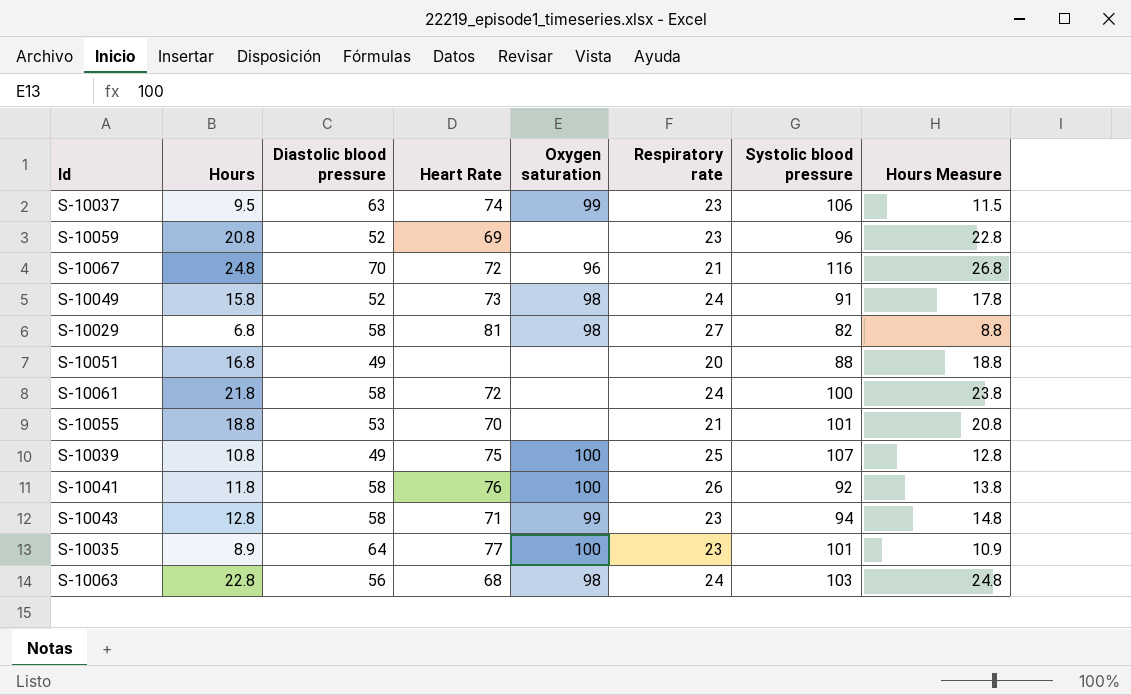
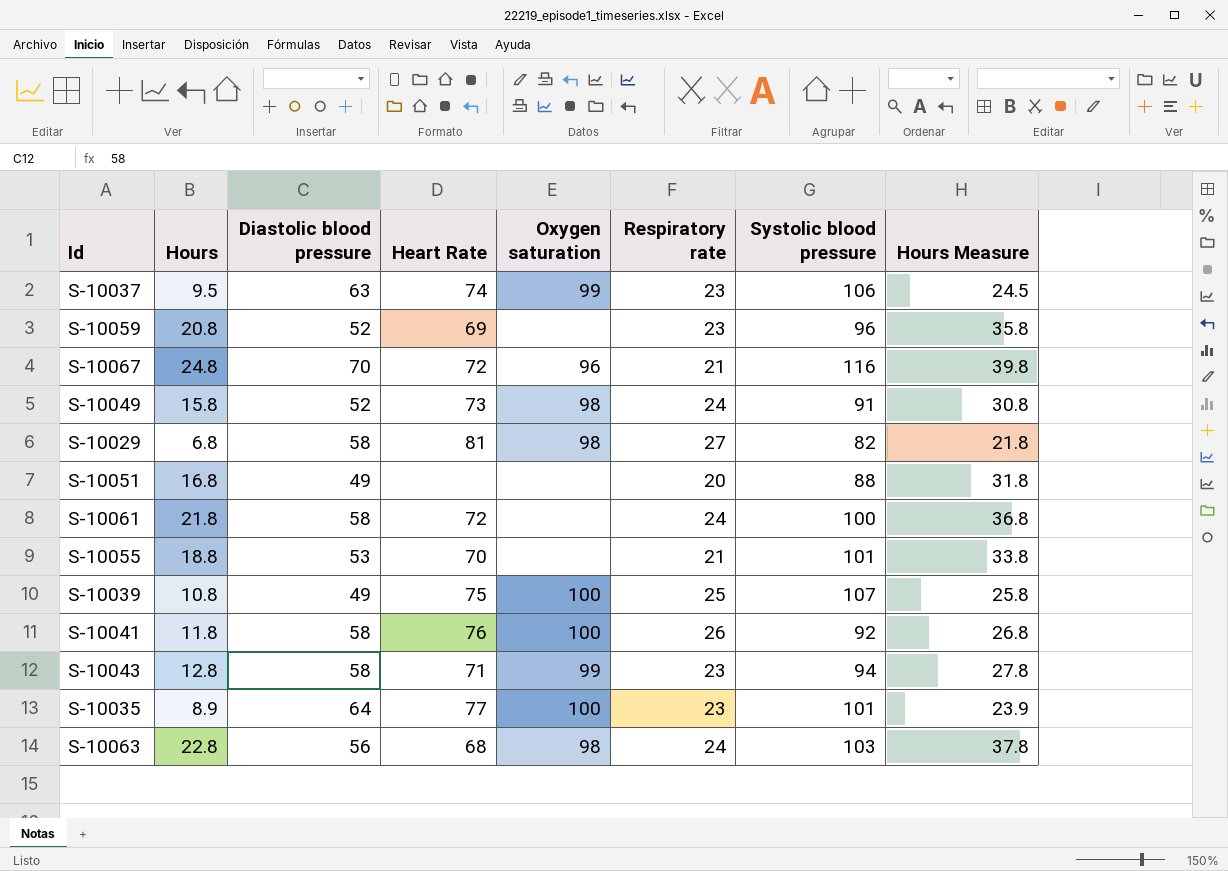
column Hours Measure | formula: [Hours] + 2 -> [Hours] + 15

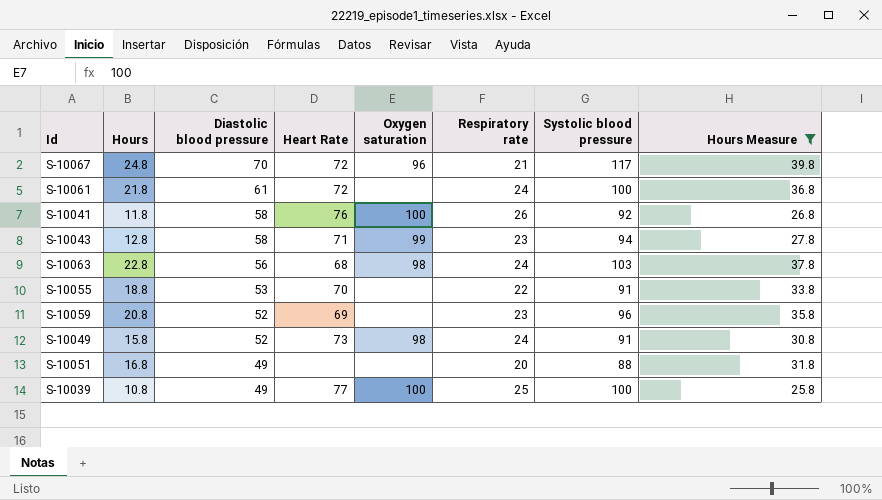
filter: none -> Hours Measure >= 25.8
row order: none -> Diastolic blood pressure descending
S-10067 | Systolic blood pressure: 116 -> 117
S-10061 | Diastolic blood pressure: 58 -> 61
S-10055 | Respiratory rate: 21 -> 22
S-10055 | Systolic blood pressure: 101 -> 91
S-10039 | Heart Rate: 75 -> 77
S-10039 | Systolic blood pressure: 107 -> 100

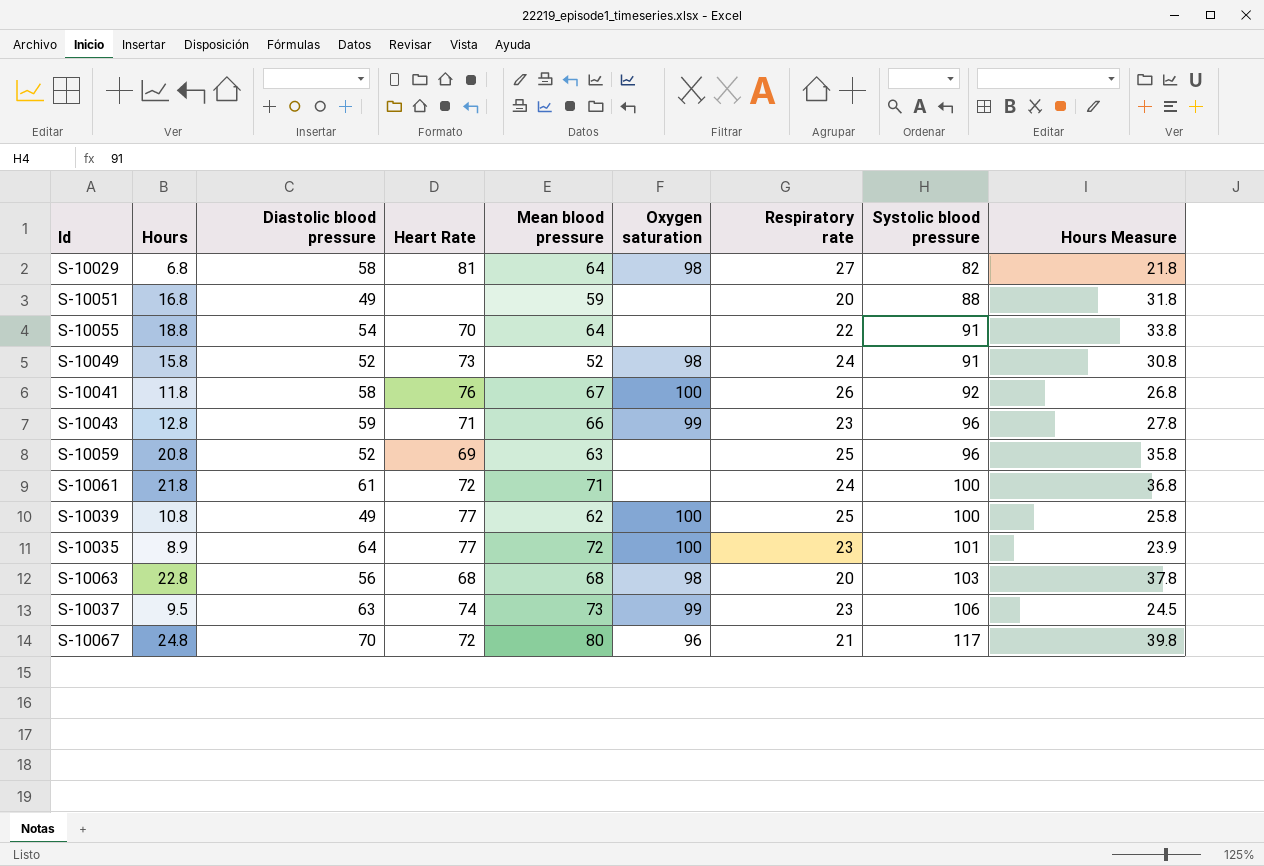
filter: Hours Measure >= 25.8 -> none
row order: Diastolic blood pressure descending -> Systolic blood pressure ascending
column Mean blood pressure | position: none -> 5
S-10055 | Diastolic blood pressure: 53 -> 54
S-10043 | Diastolic blood pressure: 58 -> 59
S-10043 | Systolic blood pressure: 94 -> 96
S-10059 | Respiratory rate: 23 -> 25
S-10063 | Respiratory rate: 24 -> 20

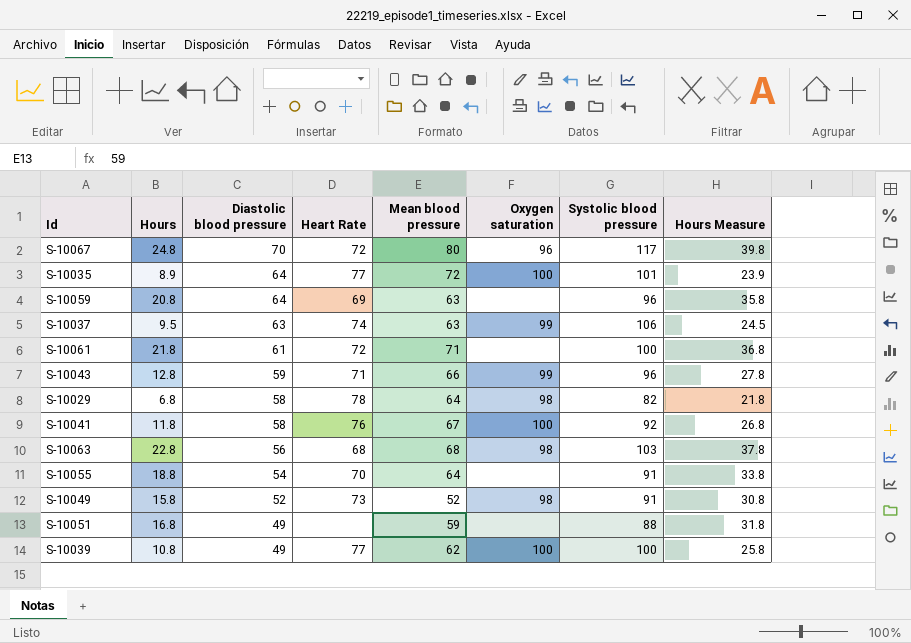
row order: Systolic blood pressure ascending -> Diastolic blood pressure descending
column Respiratory rate | position: 7 -> none
S-10059 | Diastolic blood pressure: 52 -> 64
S-10037 | Mean blood pressure: 73 -> 63
S-10029 | Heart Rate: 81 -> 78

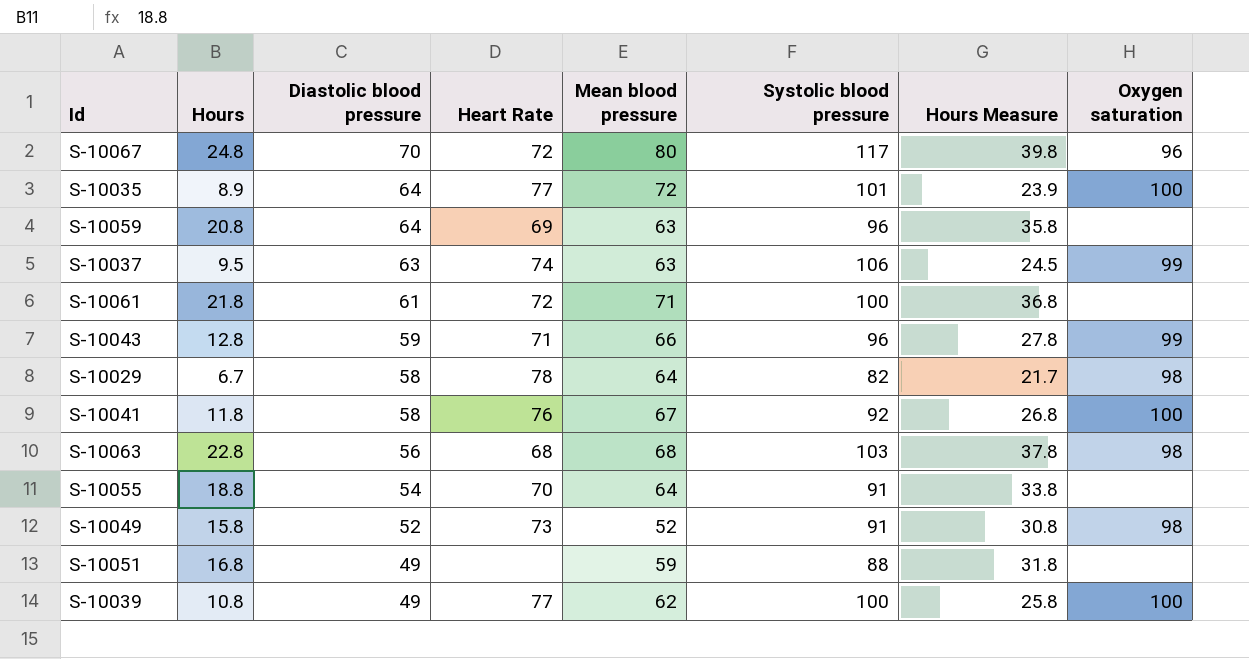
column Oxygen saturation | position: 6 -> 8
S-10029 | Hours: 6.8 -> 6.7
S-10029 | Hours Measure: 21.8 -> 21.7

